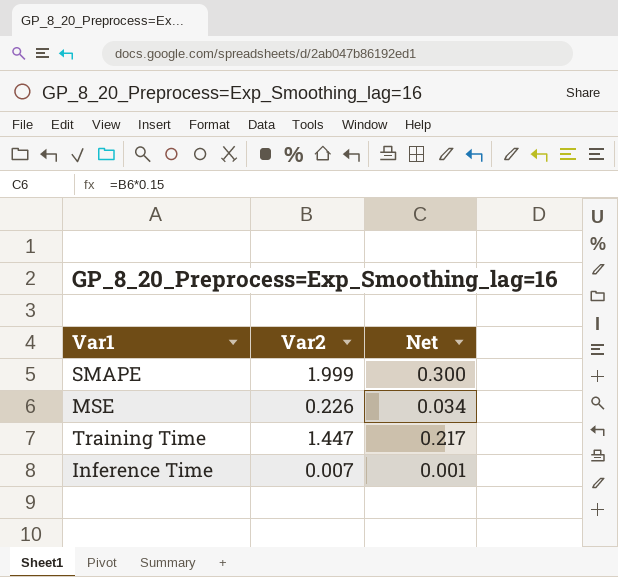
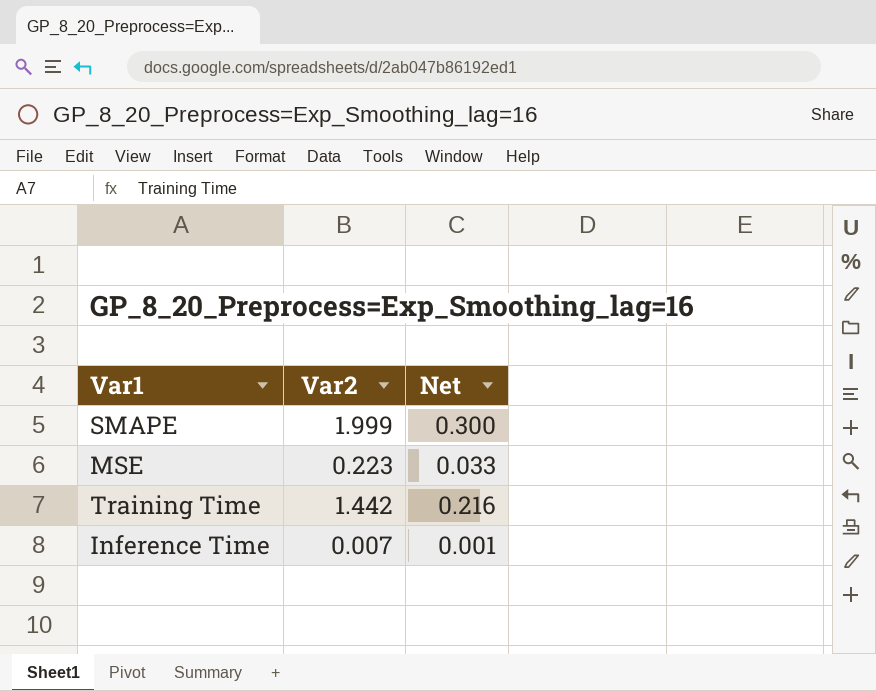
MSE | Var2: 0.226 -> 0.223
MSE | Net: 0.034 -> 0.033
Training Time | Var2: 1.447 -> 1.442
Training Time | Net: 0.217 -> 0.216

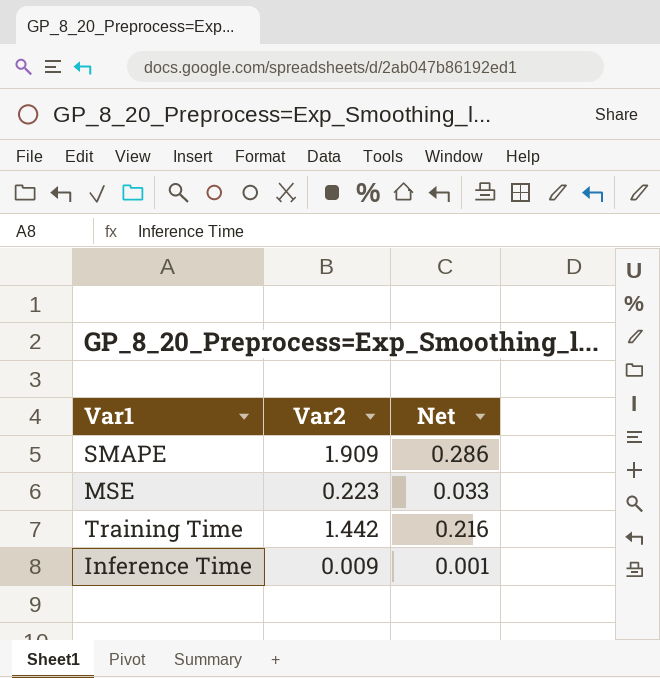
SMAPE | Var2: 1.999 -> 1.909
SMAPE | Net: 0.300 -> 0.286
Inference Time | Var2: 0.007 -> 0.009

